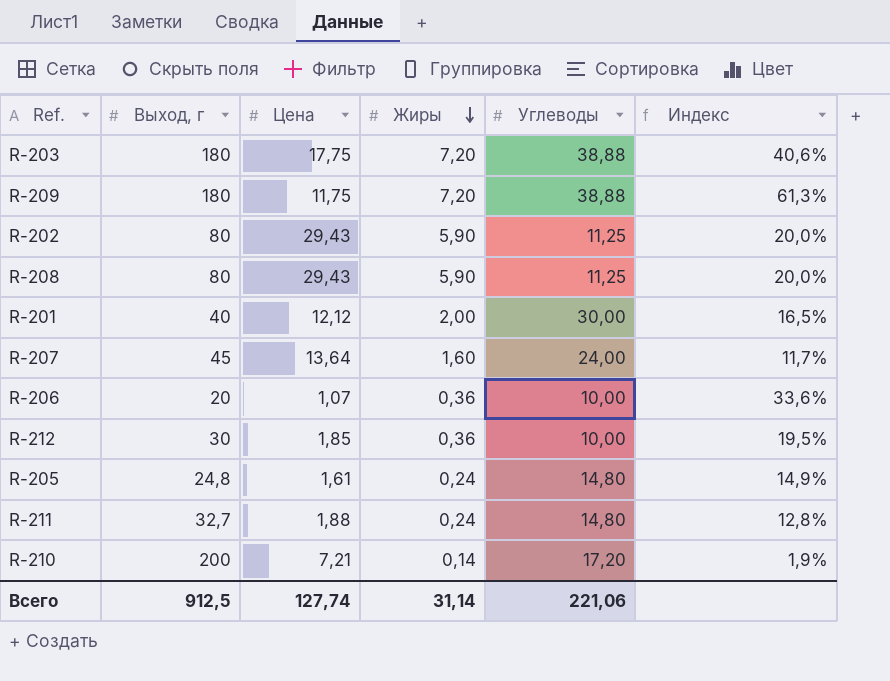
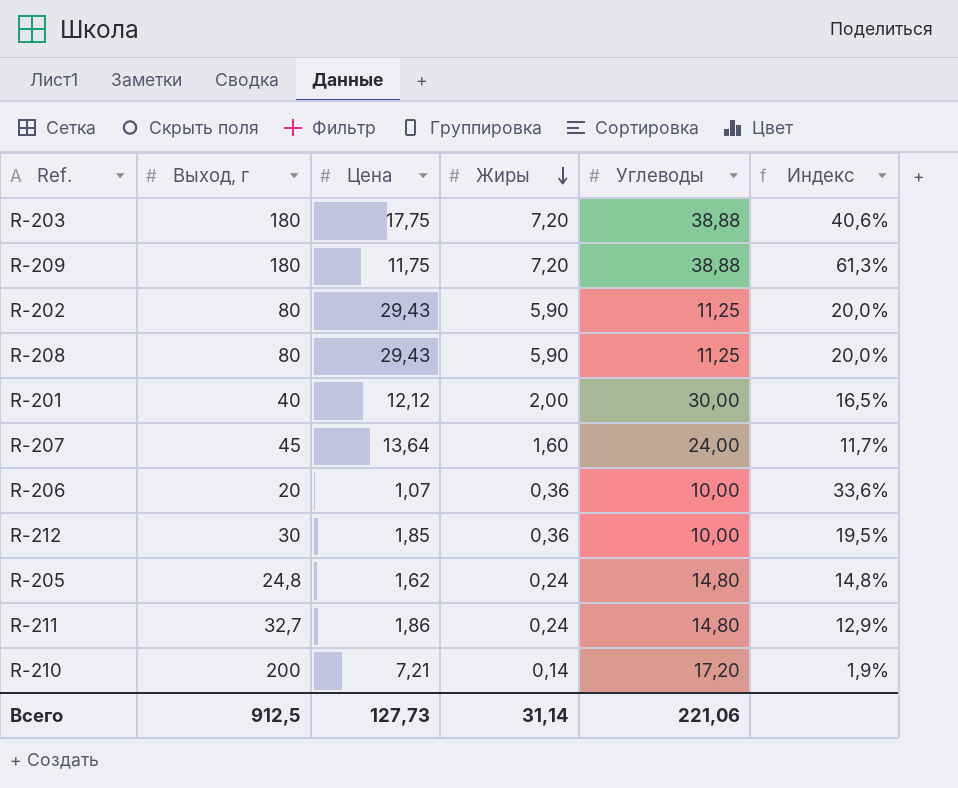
R-205 | Цена: 1,61 -> 1,62
R-205 | Индекс: 14,9% -> 14,8%
R-211 | Цена: 1,88 -> 1,86
R-211 | Индекс: 12,8% -> 12,9%
Всего | Цена: 127,74 -> 127,73

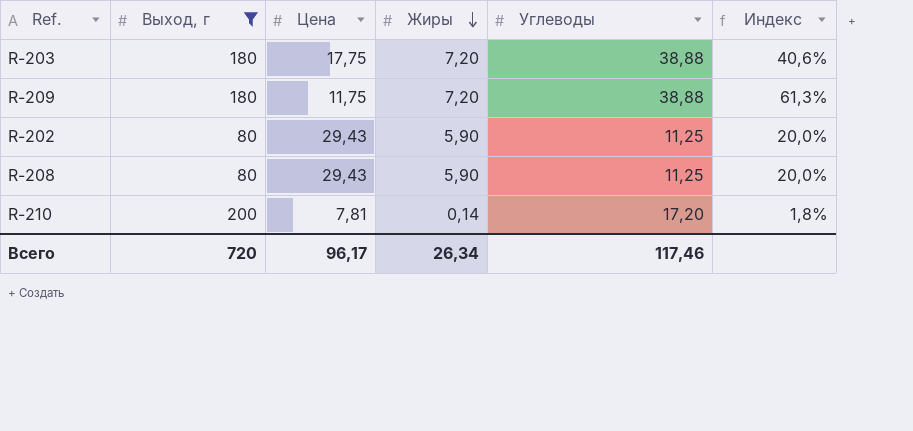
filter: none -> Выход, г >= 80
R-210 | Цена: 7,21 -> 7,81
R-210 | Индекс: 1,9% -> 1,8%
Всего | Выход, г: 912,5 -> 720
Всего | Цена: 127,73 -> 96,17
Всего | Жиры: 31,14 -> 26,34
Всего | Углеводы: 221,06 -> 117,46

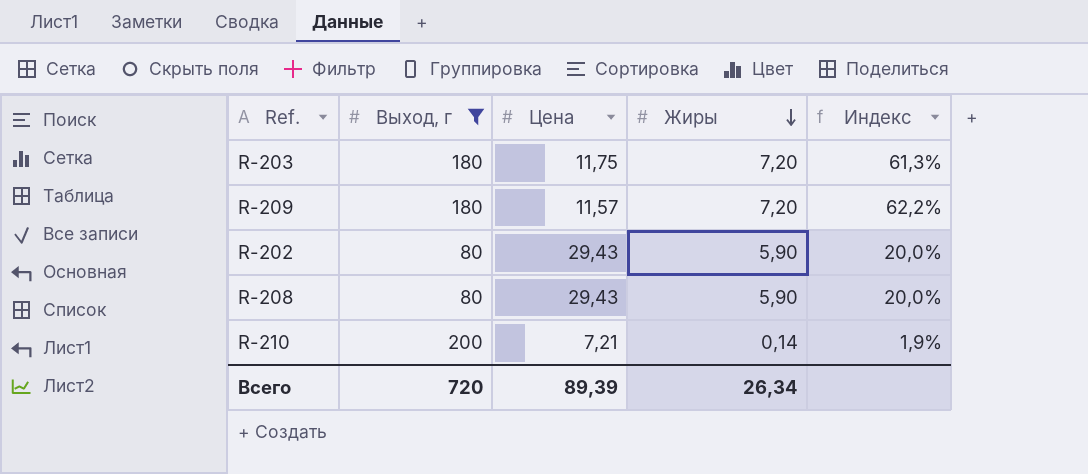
column Углеводы | position: 5 -> none
R-203 | Цена: 17,75 -> 11,75
R-203 | Индекс: 40,6% -> 61,3%
R-209 | Цена: 11,75 -> 11,57
R-209 | Индекс: 61,3% -> 62,2%
R-210 | Цена: 7,81 -> 7,21
R-210 | Индекс: 1,8% -> 1,9%
Всего | Цена: 96,17 -> 89,39

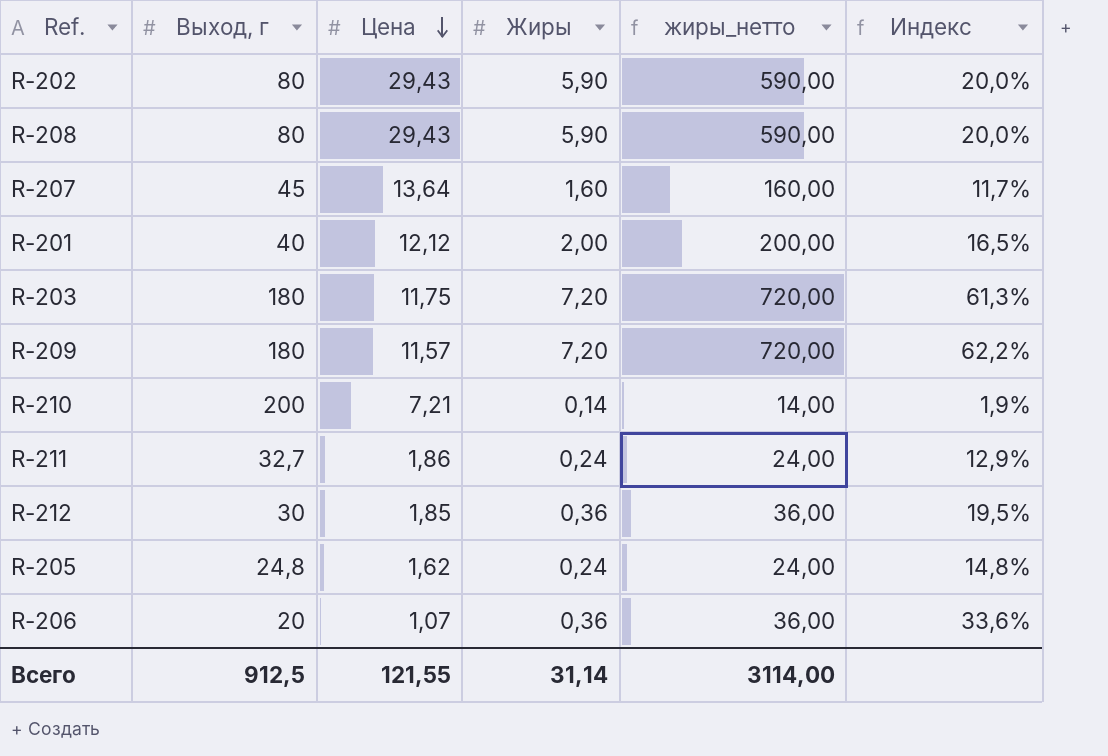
filter: Выход, г >= 80 -> none
row order: Жиры descending -> Цена descending
column жиры_нетто | formula: none -> [Жиры] * 100
Всего | Выход, г: 720 -> 912,5
Всего | Цена: 89,39 -> 121,55
Всего | Жиры: 26,34 -> 31,14

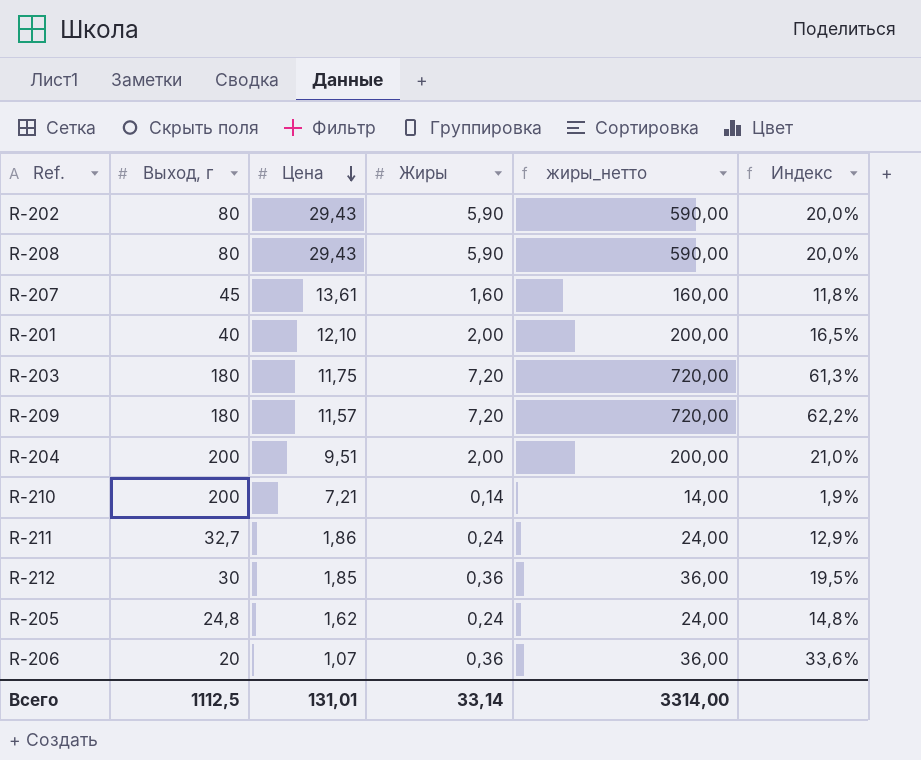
R-207 | Цена: 13,64 -> 13,61
R-207 | Индекс: 11,7% -> 11,8%
R-201 | Цена: 12,12 -> 12,10
row R-204: none -> 200 | 9,51 | 2,00 | 200,00 | 21,0%
Всего | Выход, г: 912,5 -> 1112,5
Всего | Цена: 121,55 -> 131,01
Всего | Жиры: 31,14 -> 33,14
Всего | жиры_нетто: 3114,00 -> 3314,00

